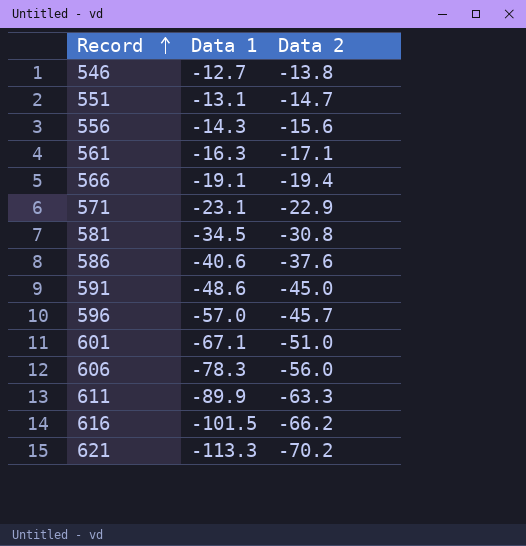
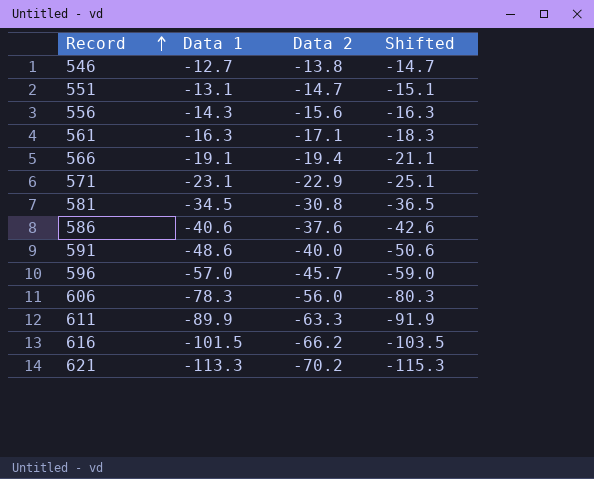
column Shifted | formula: none -> [Data 1] - 2
row 601: -67.1 | -51.0 -> none
591 | Data 2: -45.0 -> -40.0

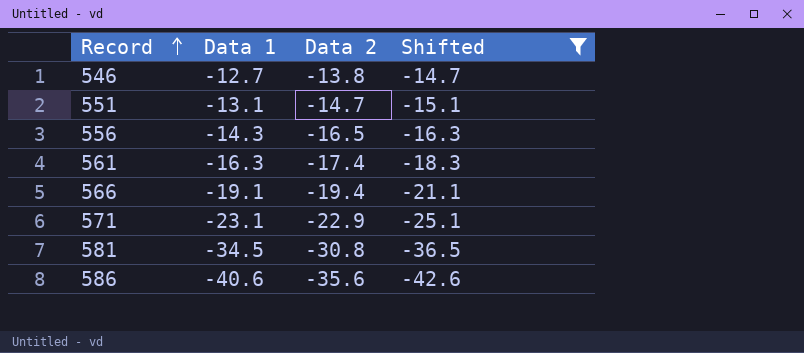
filter: none -> Shifted >= -42.6
556 | Data 2: -15.6 -> -16.5
561 | Data 2: -17.1 -> -17.4
586 | Data 2: -37.6 -> -35.6

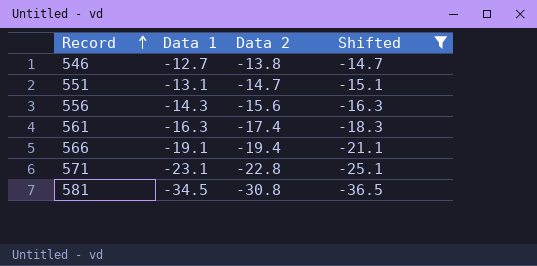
row 586: -40.6 | -35.6 | -42.6 -> none
556 | Data 2: -16.5 -> -15.6
571 | Data 2: -22.9 -> -22.8

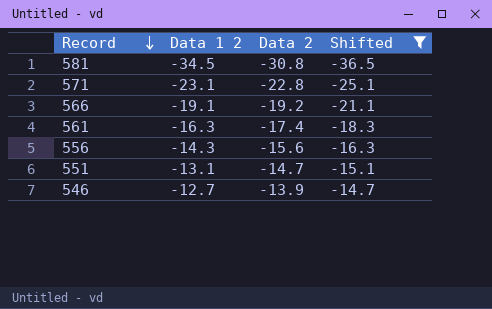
row order: Record ascending -> Record descending
column name: Data 1 -> Data 1 2
566 | Data 2: -19.4 -> -19.2
546 | Data 2: -13.8 -> -13.9

